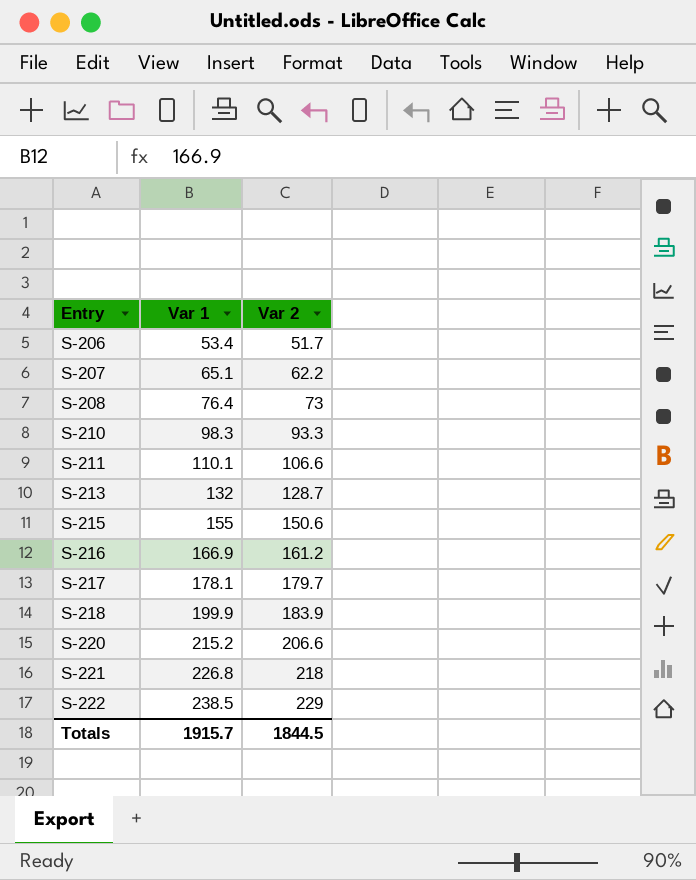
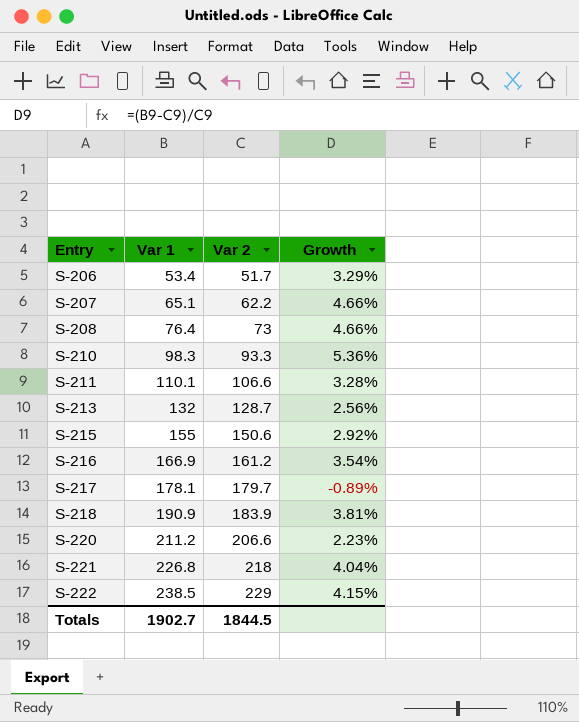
column Growth | formula: none -> ([Var 1] - [Var 2]) / [Var 2]
S-218 | Var 1: 199.9 -> 190.9
S-220 | Var 1: 215.2 -> 211.2
Totals | Var 1: 1915.7 -> 1902.7

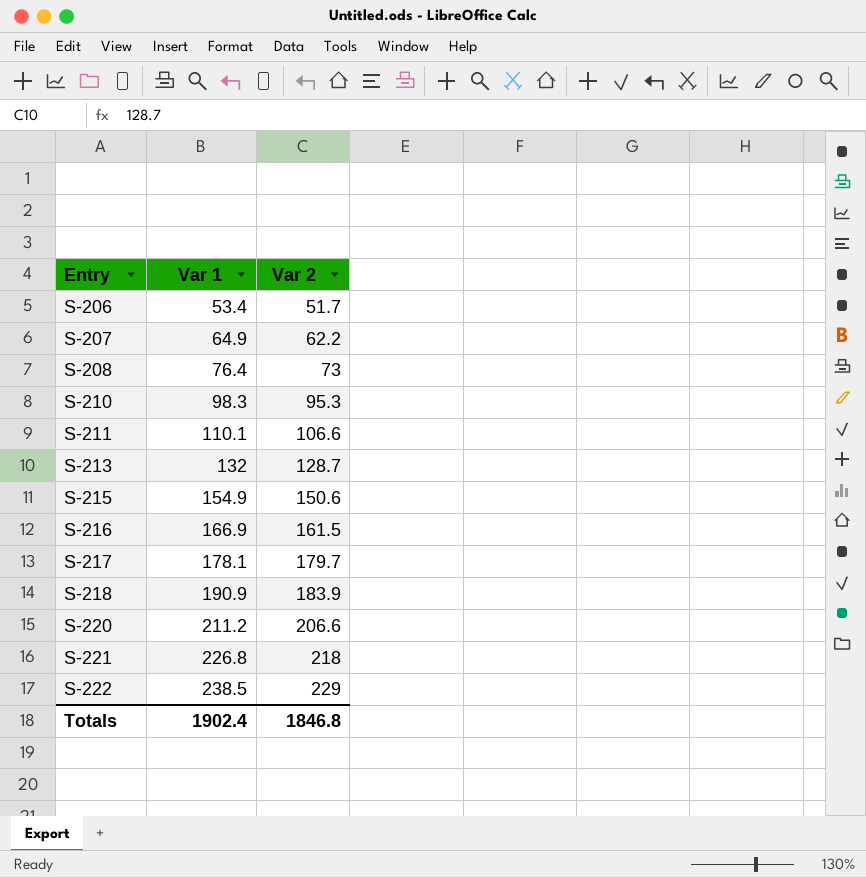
column Growth | formula: ([Var 1] - [Var 2]) / [Var 2] -> none
S-207 | Var 1: 65.1 -> 64.9
S-210 | Var 2: 93.3 -> 95.3
S-215 | Var 1: 155 -> 154.9
S-216 | Var 2: 161.2 -> 161.5
Totals | Var 1: 1902.7 -> 1902.4
Totals | Var 2: 1844.5 -> 1846.8

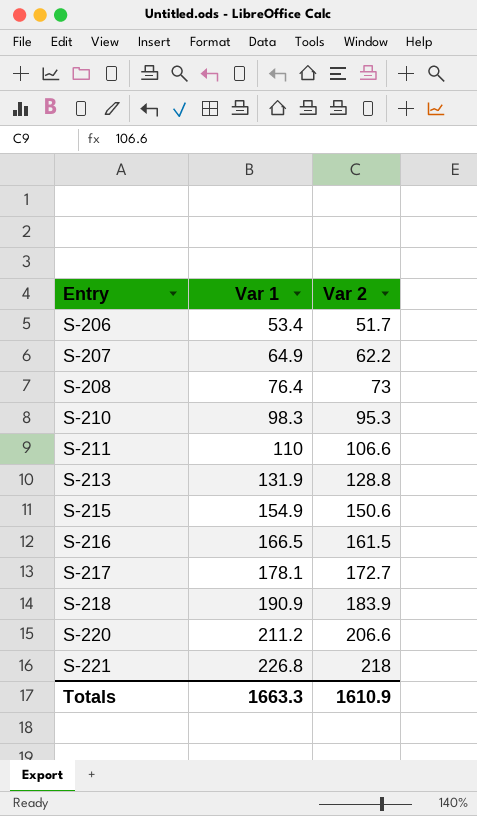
row S-222: 238.5 | 229 -> none
S-211 | Var 1: 110.1 -> 110
S-213 | Var 1: 132 -> 131.9
S-213 | Var 2: 128.7 -> 128.8
S-216 | Var 1: 166.9 -> 166.5
S-217 | Var 2: 179.7 -> 172.7
Totals | Var 1: 1902.4 -> 1663.3
Totals | Var 2: 1846.8 -> 1610.9

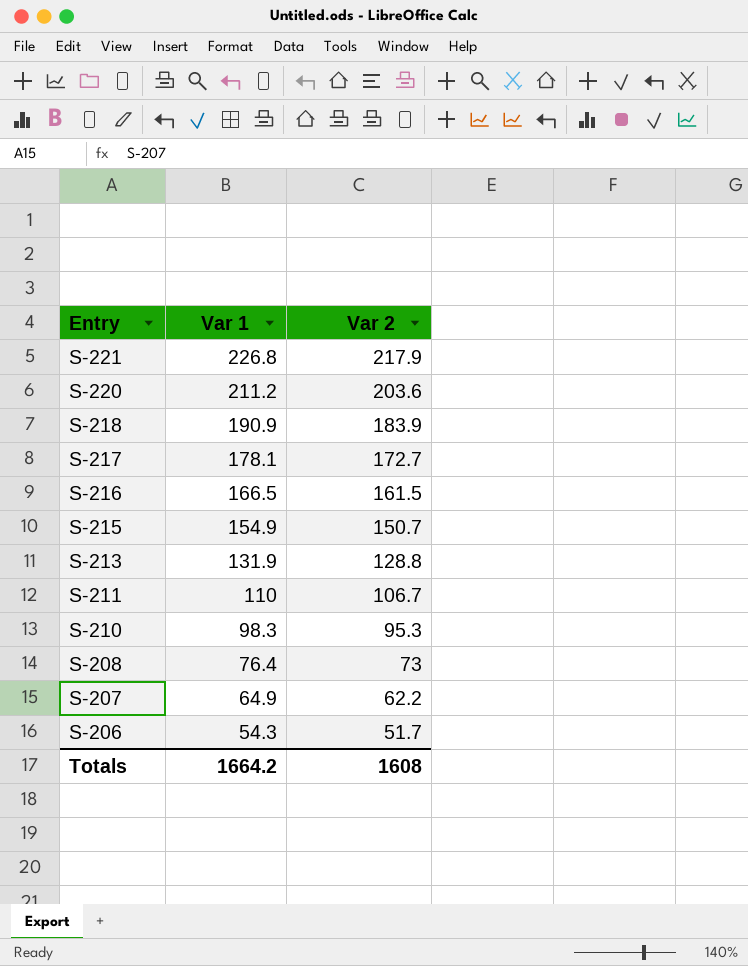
row order: Entry ascending -> Entry descending
S-221 | Var 2: 218 -> 217.9
S-220 | Var 2: 206.6 -> 203.6
S-215 | Var 2: 150.6 -> 150.7
S-211 | Var 2: 106.6 -> 106.7
S-206 | Var 1: 53.4 -> 54.3
Totals | Var 1: 1663.3 -> 1664.2
Totals | Var 2: 1610.9 -> 1608

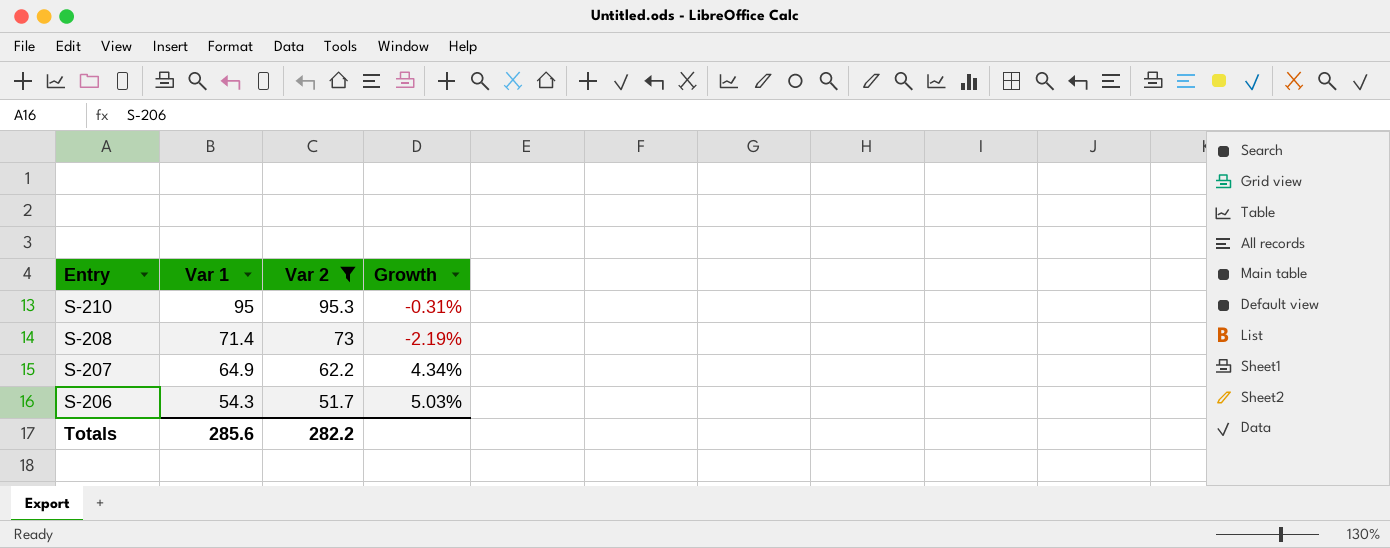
filter: none -> Var 2 <= 95.3
column Growth | formula: none -> ([Var 1] - [Var 2]) / [Var 2]
S-210 | Var 1: 98.3 -> 95
S-208 | Var 1: 76.4 -> 71.4
Totals | Var 1: 1664.2 -> 285.6
Totals | Var 2: 1608 -> 282.2

